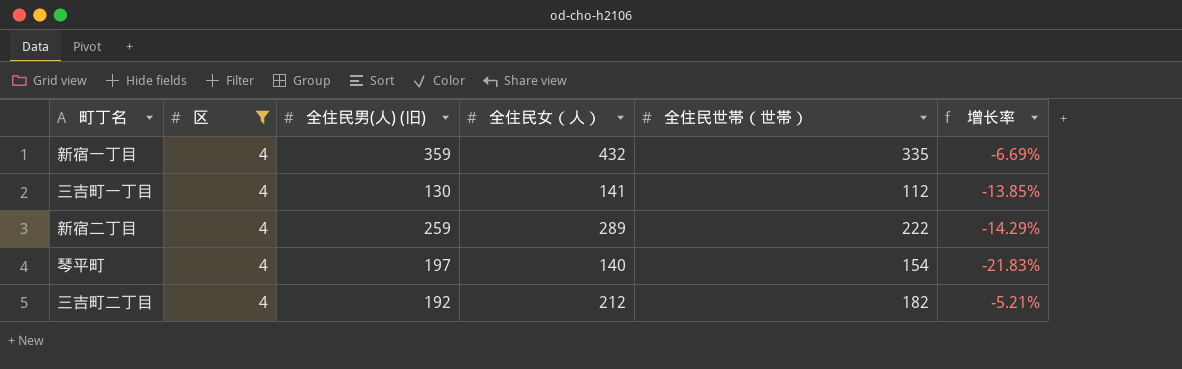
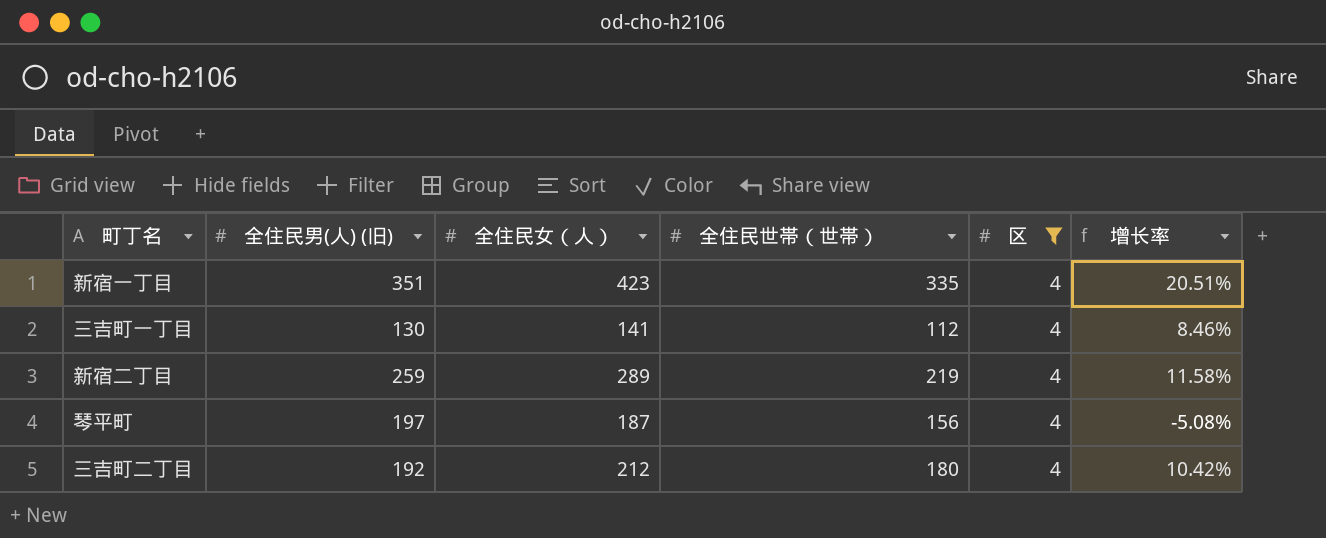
column 区 | position: 2 -> 5
column 增长率 | formula: ([全住民世帯（世帯）] - [全住民男(人) (旧)]) / [全住民男(人) (旧)] -> ([全住民女（人）] - [全住民男(人) (旧)]) / [全住民男(人) (旧)]
新宿一丁目 | 全住民男(人) (旧): 359 -> 351
新宿一丁目 | 全住民女（人）: 432 -> 423
新宿二丁目 | 全住民世帯（世帯）: 222 -> 219
琴平町 | 全住民女（人）: 140 -> 187
琴平町 | 全住民世帯（世帯）: 154 -> 156
三吉町二丁目 | 全住民世帯（世帯）: 182 -> 180

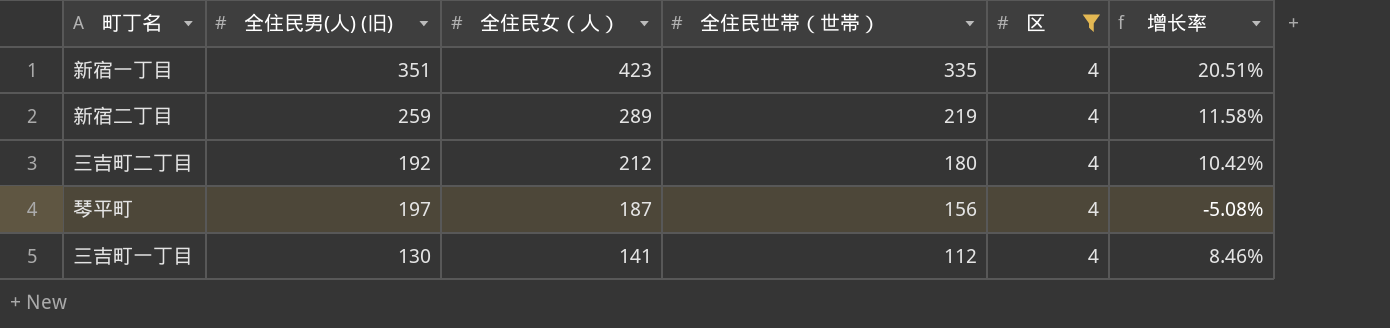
row order: none -> 全住民女（人） descending

